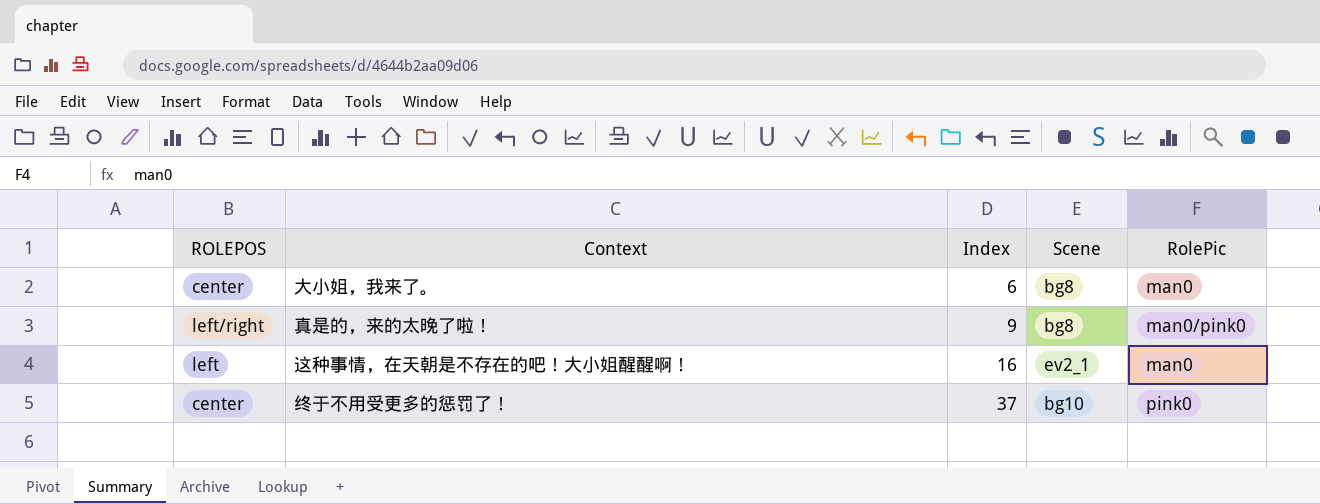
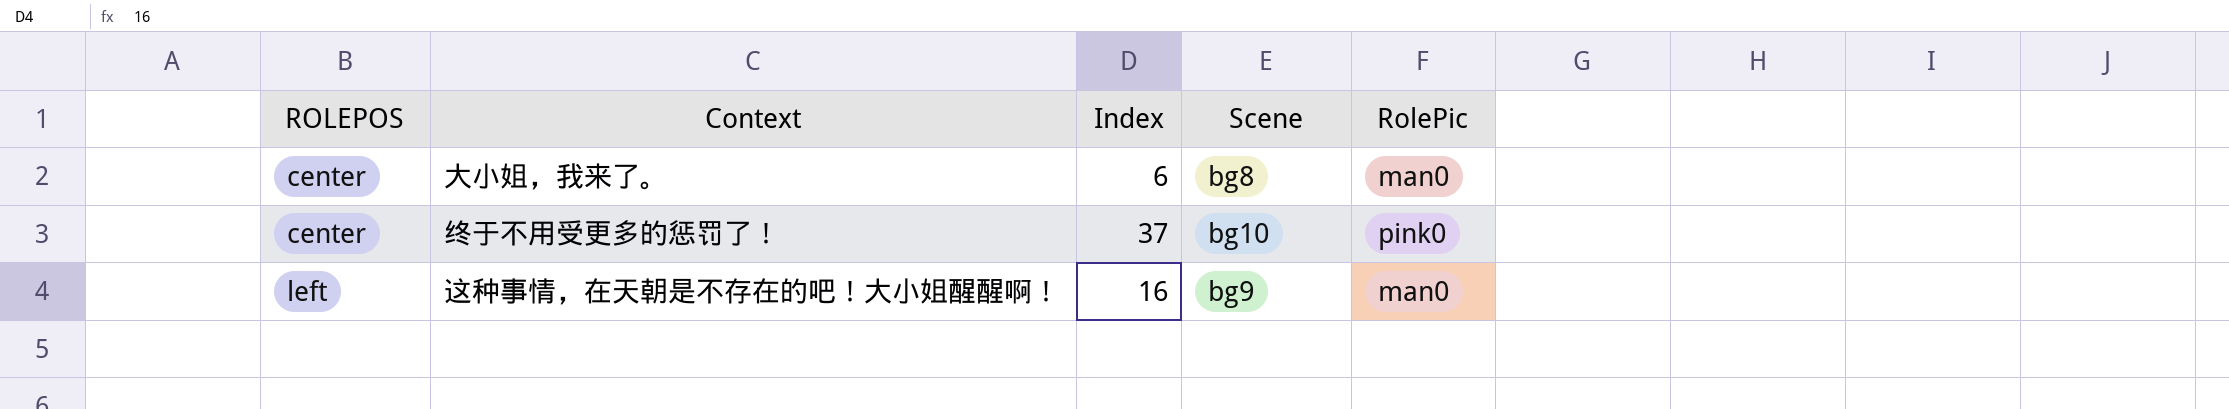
row order: Index ascending -> ROLEPOS ascending
row 真是的，来的太晚了啦！: left/right | 9 | bg8 | man0/pink0 -> none
这种事情，在天朝是不存在的吧！大小姐醒醒啊！ | Scene: ev2_1 -> bg9

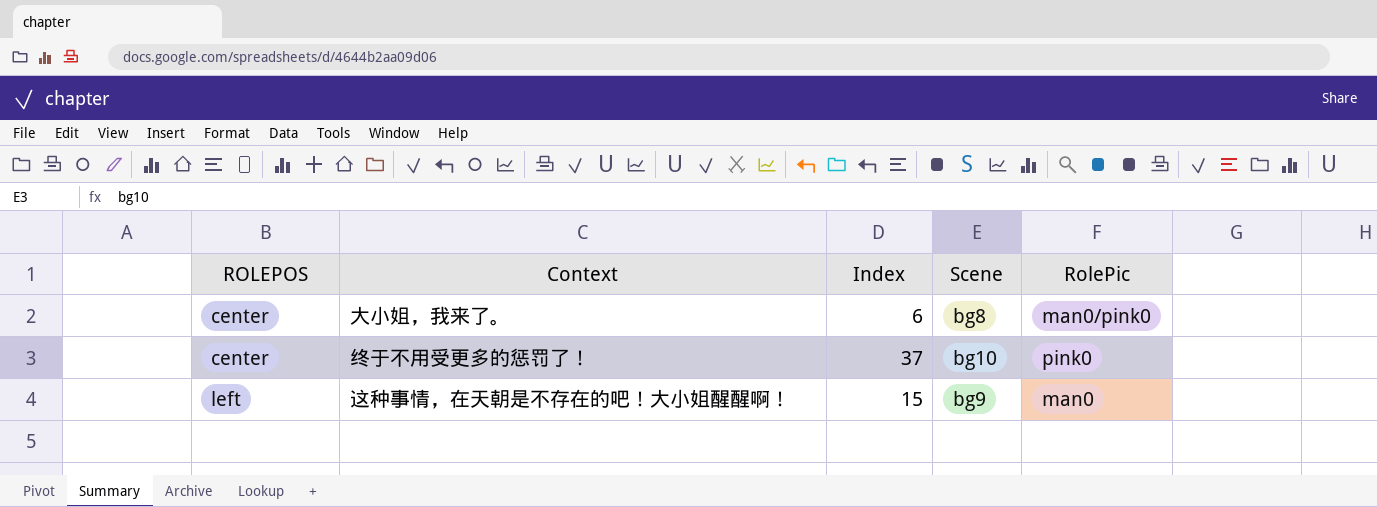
大小姐，我来了。 | RolePic: man0 -> man0/pink0
这种事情，在天朝是不存在的吧！大小姐醒醒啊！ | Index: 16 -> 15

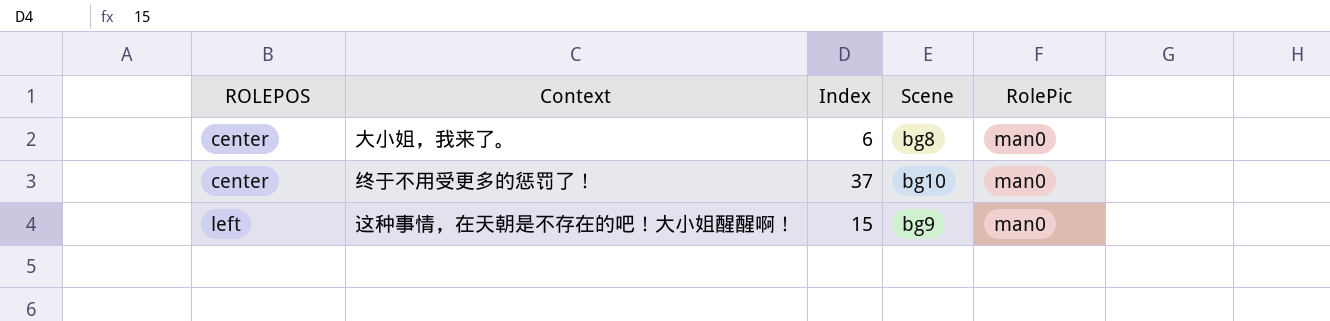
大小姐，我来了。 | RolePic: man0/pink0 -> man0
终于不用受更多的惩罚了！ | RolePic: pink0 -> man0

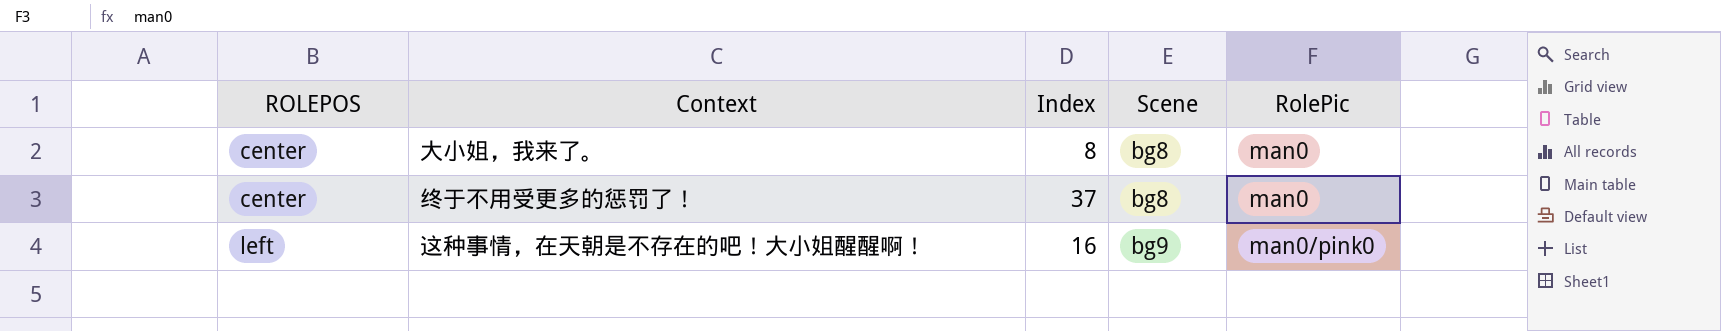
大小姐，我来了。 | Index: 6 -> 8
终于不用受更多的惩罚了！ | Scene: bg10 -> bg8
这种事情，在天朝是不存在的吧！大小姐醒醒啊！ | Index: 15 -> 16
这种事情，在天朝是不存在的吧！大小姐醒醒啊！ | RolePic: man0 -> man0/pink0

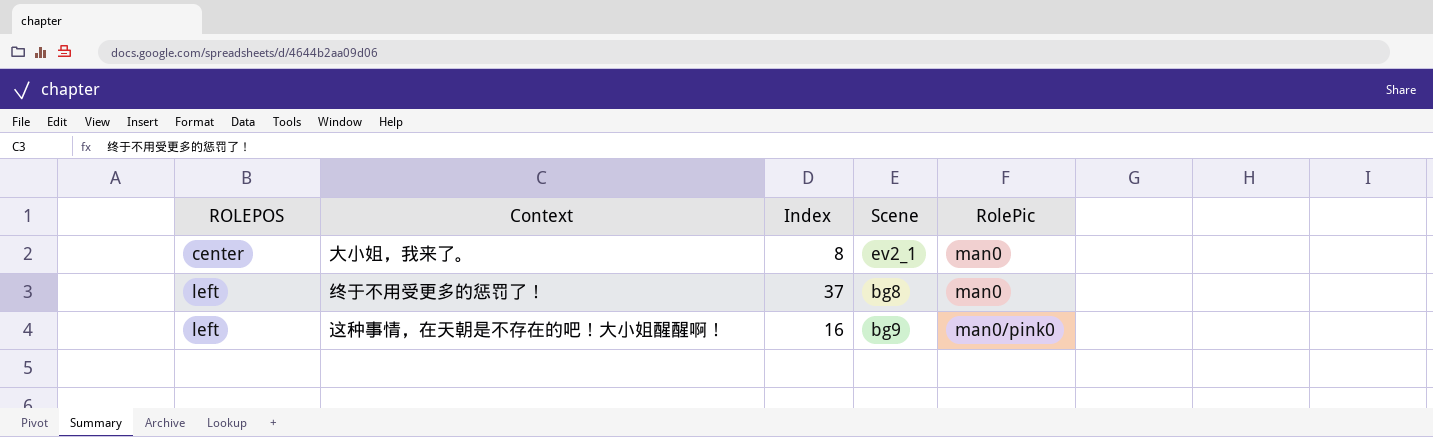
大小姐，我来了。 | Scene: bg8 -> ev2_1
终于不用受更多的惩罚了！ | ROLEPOS: center -> left

